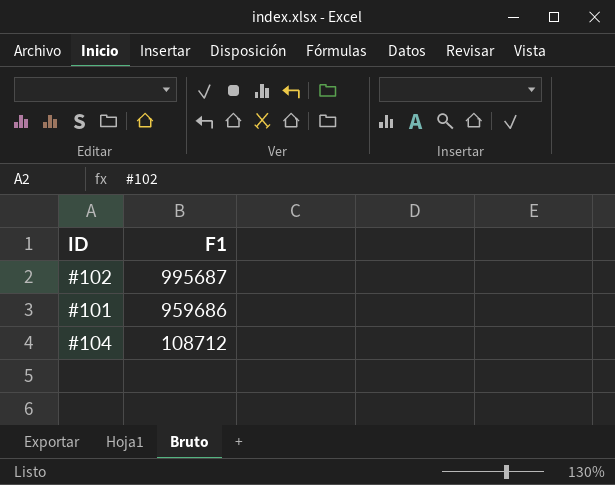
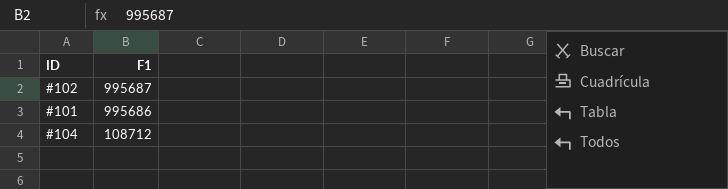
#101 | F1: 959686 -> 995686

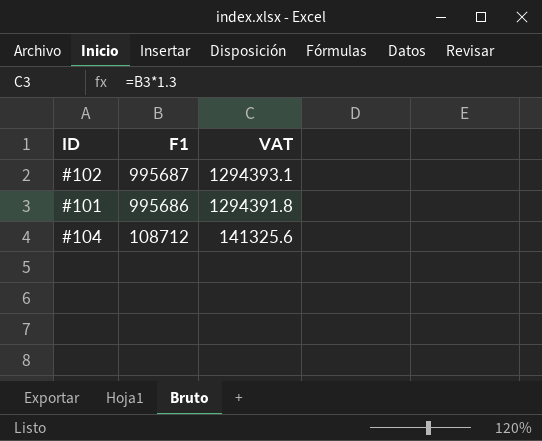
column VAT | formula: none -> [F1] * 1.3

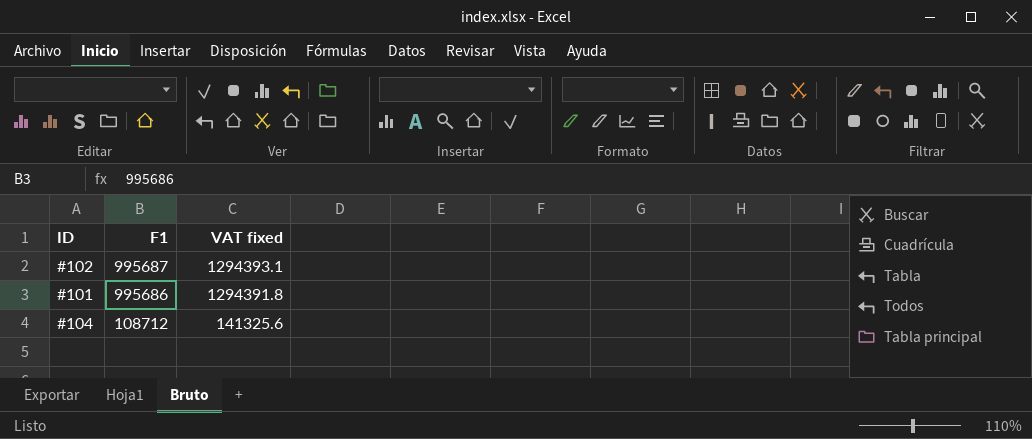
column name: VAT -> VAT fixed

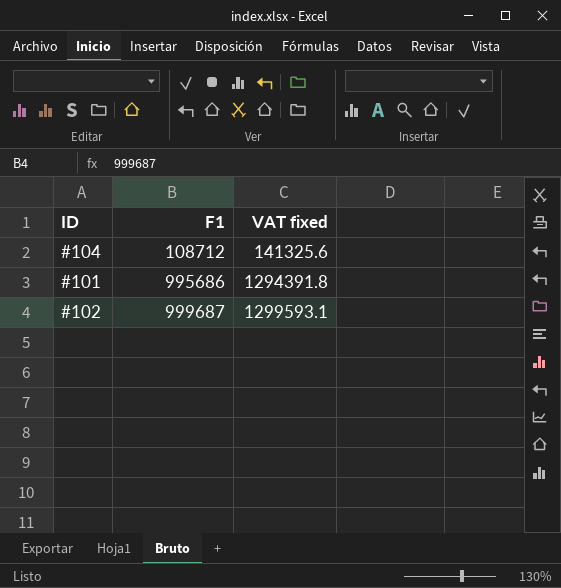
row order: F1 descending -> F1 ascending
#102 | F1: 995687 -> 999687
#102 | VAT fixed: 1294393.1 -> 1299593.1

